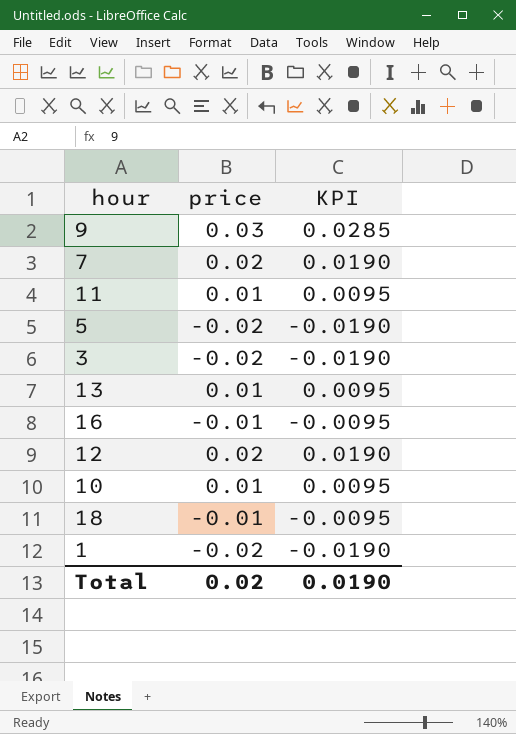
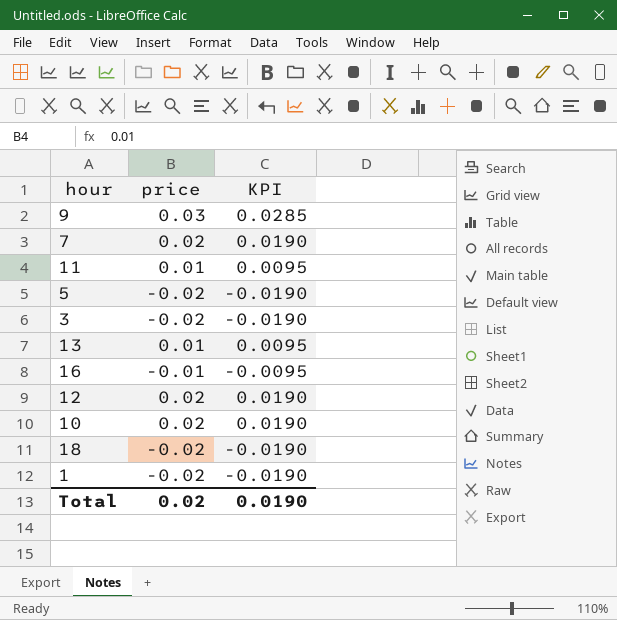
10 | price: 0.01 -> 0.02
10 | KPI: 0.0095 -> 0.0190
18 | price: -0.01 -> -0.02
18 | KPI: -0.0095 -> -0.0190

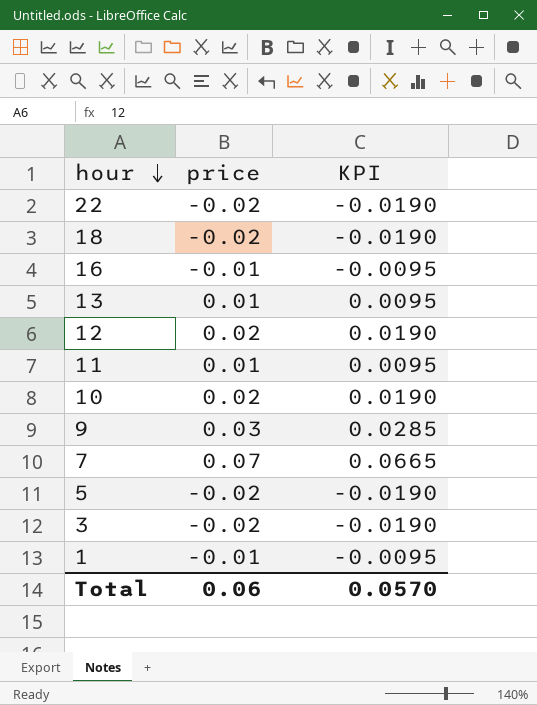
row order: none -> hour descending
row 22: none -> -0.02 | -0.0190
7 | price: 0.02 -> 0.07
7 | KPI: 0.0190 -> 0.0665
1 | price: -0.02 -> -0.01
1 | KPI: -0.0190 -> -0.0095
Total | price: 0.02 -> 0.06
Total | KPI: 0.0190 -> 0.0570

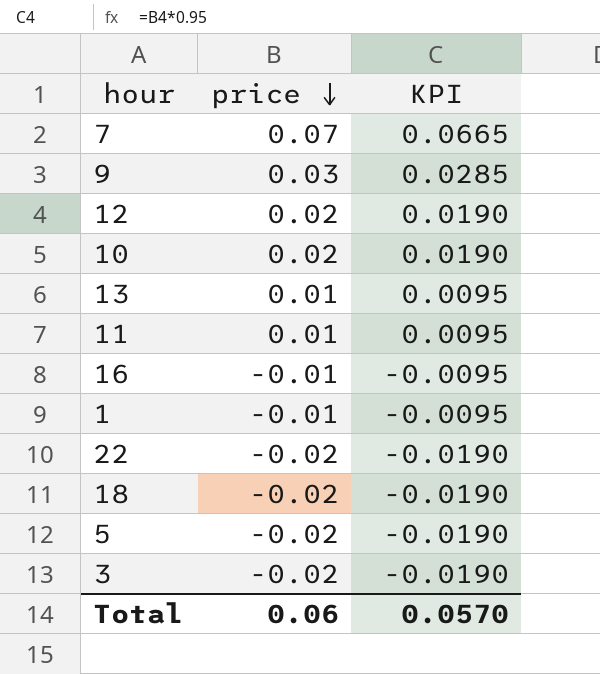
row order: hour descending -> price descending

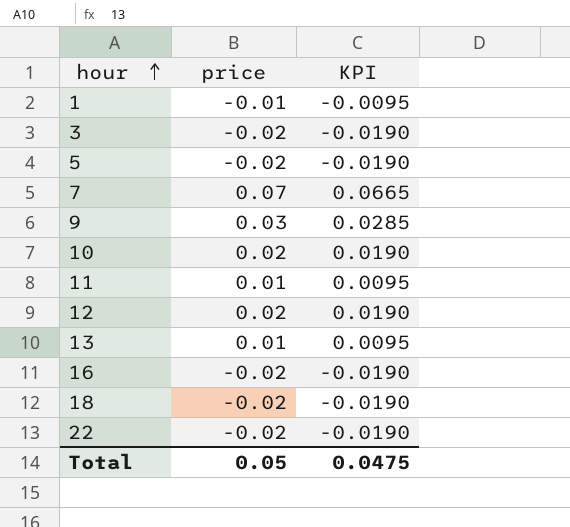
row order: price descending -> hour ascending
16 | price: -0.01 -> -0.02
16 | KPI: -0.0095 -> -0.0190
Total | price: 0.06 -> 0.05
Total | KPI: 0.0570 -> 0.0475

